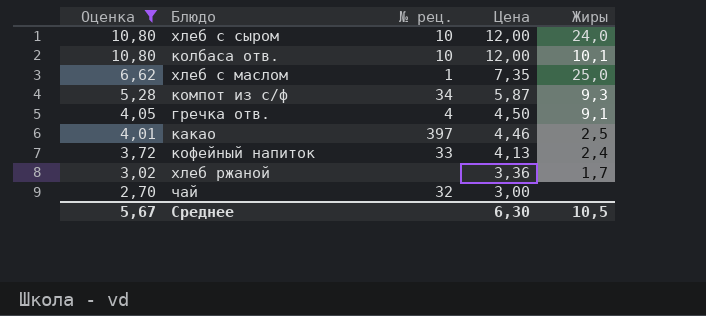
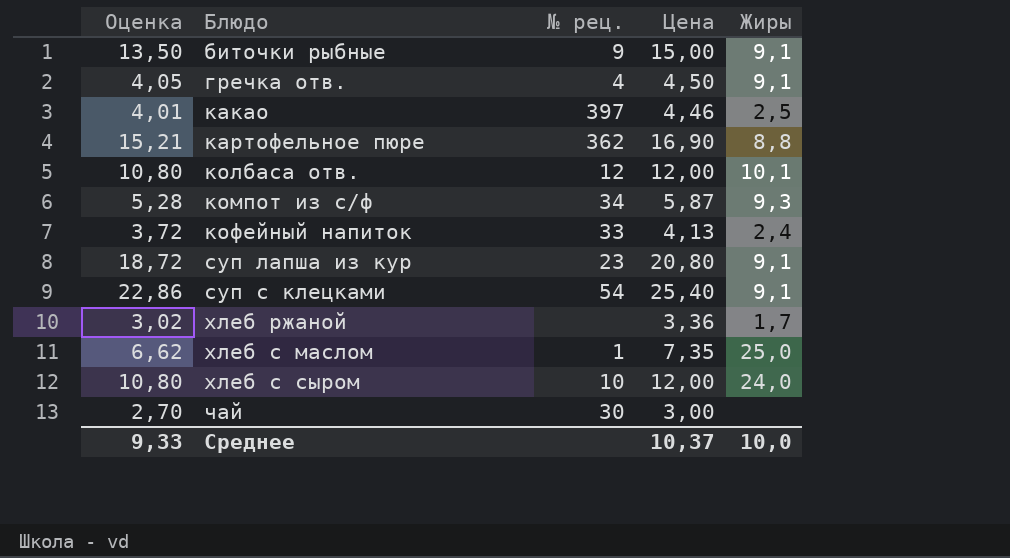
filter: Оценка <= 10,80 -> none
row order: Оценка descending -> Блюдо ascending
колбаса отв. | № рец.: 10 -> 12
чай | № рец.: 32 -> 30
Среднее | Оценка: 5,67 -> 9,33
Среднее | Цена: 6,30 -> 10,37
Среднее | Жиры: 10,5 -> 10,0

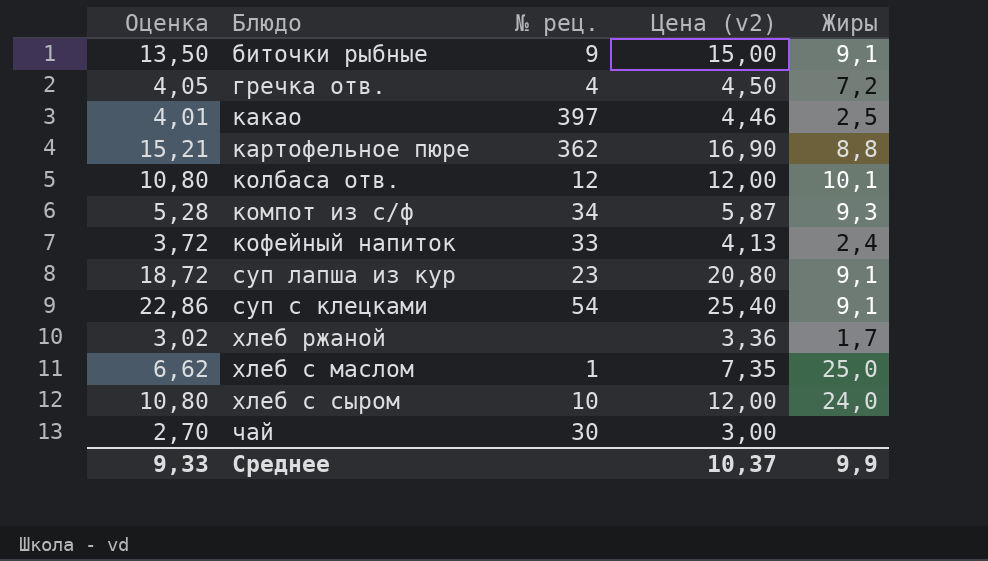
column name: Цена -> Цена (v2)
гречка отв. | Жиры: 9,1 -> 7,2
Среднее | Жиры: 10,0 -> 9,9

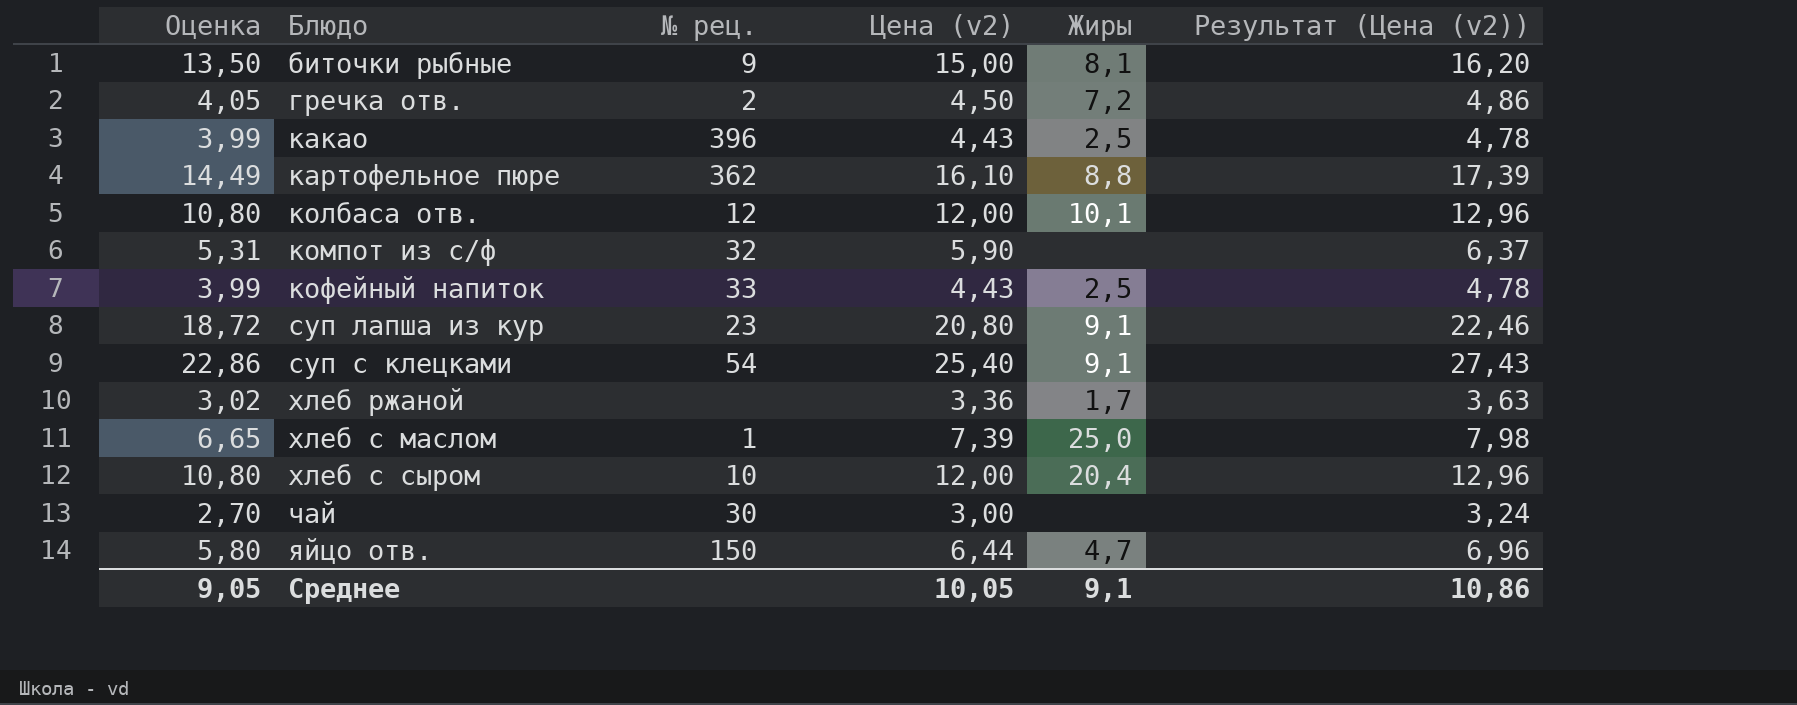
column Результат (Цена (v2)) | formula: none -> [Цена (v2)] * 1,08
биточки рыбные | Жиры: 9,1 -> 8,1
гречка отв. | № рец.: 4 -> 2
какао | Оценка: 4,01 -> 3,99
какао | № рец.: 397 -> 396
какао | Цена (v2): 4,46 -> 4,43
картофельное пюре | Оценка: 15,21 -> 14,49
картофельное пюре | Цена (v2): 16,90 -> 16,10
компот из с/ф | Оценка: 5,28 -> 5,31
компот из с/ф | № рец.: 34 -> 32
компот из с/ф | Цена (v2): 5,87 -> 5,90
компот из с/ф | Жиры: 9,3 -> none
кофейный напиток | Оценка: 3,72 -> 3,99
кофейный напиток | Цена (v2): 4,13 -> 4,43
кофейный напиток | Жиры: 2,4 -> 2,5
хлеб с маслом | Оценка: 6,62 -> 6,65
хлеб с маслом | Цена (v2): 7,35 -> 7,39
хлеб с сыром | Жиры: 24,0 -> 20,4
row яйцо отв.: none -> 5,80 | 150 | 6,44 | 4,7 | 6,96
Среднее | Оценка: 9,33 -> 9,05
Среднее | Цена (v2): 10,37 -> 10,05
Среднее | Жиры: 9,9 -> 9,1

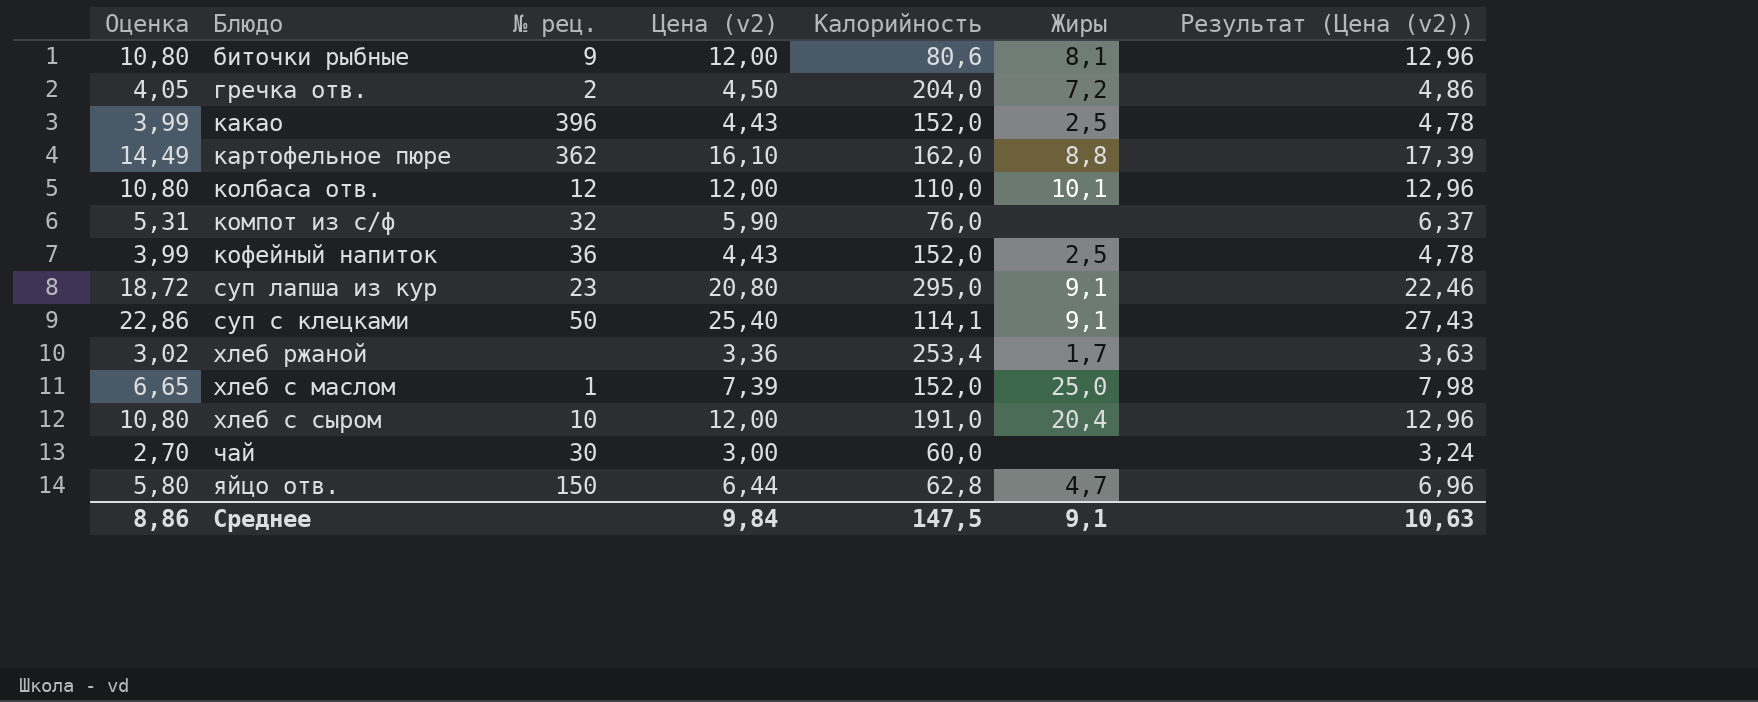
column Калорийность | position: none -> 5
биточки рыбные | Оценка: 13,50 -> 10,80
биточки рыбные | Цена (v2): 15,00 -> 12,00
биточки рыбные | Результат (Цена (v2)): 16,20 -> 12,96
кофейный напиток | № рец.: 33 -> 36
суп с клецками | № рец.: 54 -> 50
Среднее | Оценка: 9,05 -> 8,86
Среднее | Цена (v2): 10,05 -> 9,84
Среднее | Результат (Цена (v2)): 10,86 -> 10,63

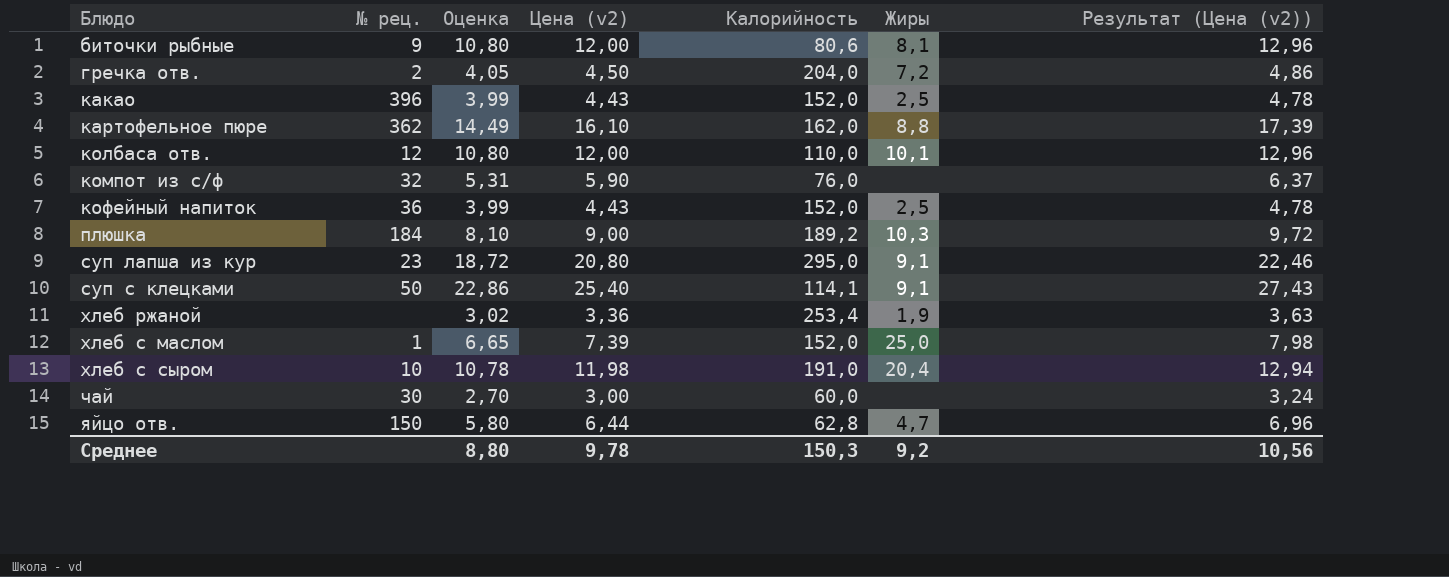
column Оценка | position: 1 -> 3
row плюшка: none -> 184 | 8,10 | 9,00 | 189,2 | 10,3 | 9,72
хлеб ржаной | Жиры: 1,7 -> 1,9
хлеб с сыром | Оценка: 10,80 -> 10,78
хлеб с сыром | Цена (v2): 12,00 -> 11,98
хлеб с сыром | Результат (Цена (v2)): 12,96 -> 12,94
Среднее | Оценка: 8,86 -> 8,80
Среднее | Цена (v2): 9,84 -> 9,78
Среднее | Калорийность: 147,5 -> 150,3
Среднее | Жиры: 9,1 -> 9,2
Среднее | Результат (Цена (v2)): 10,63 -> 10,56

